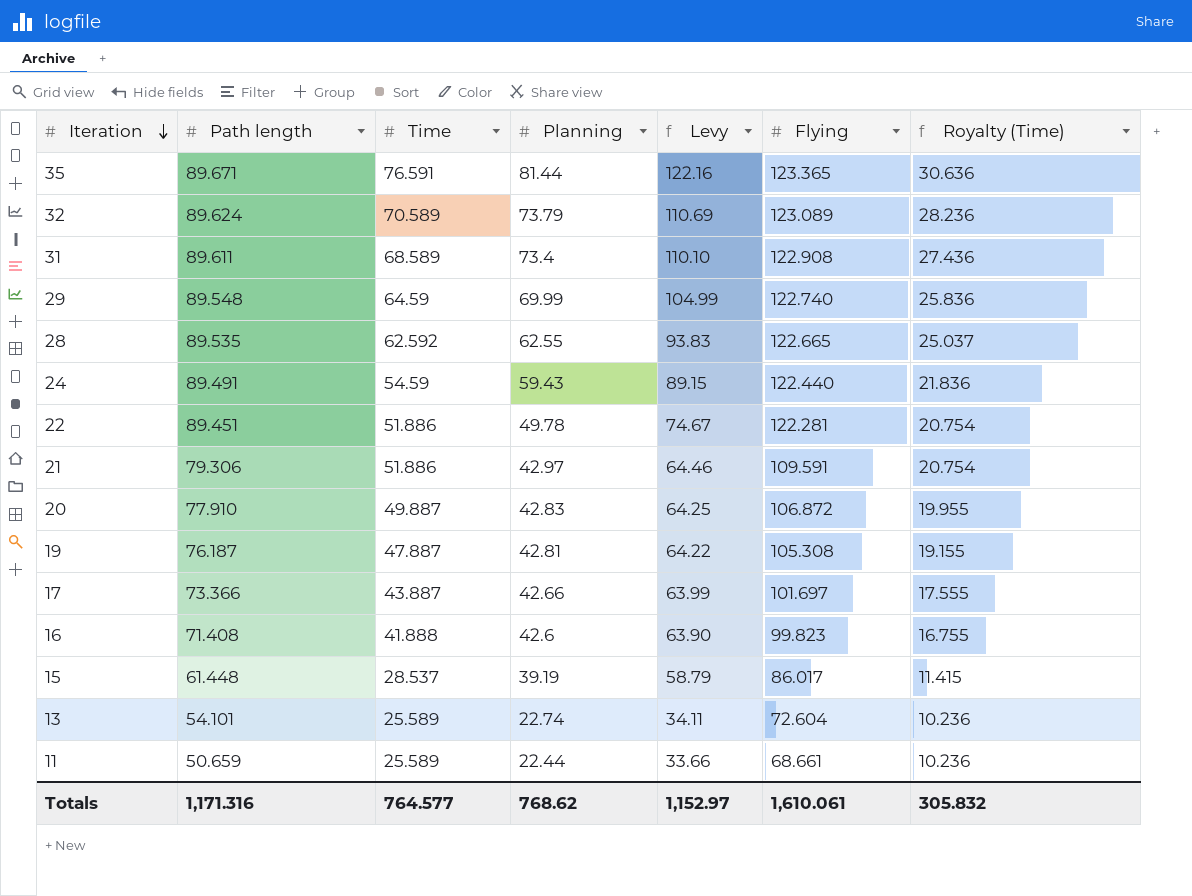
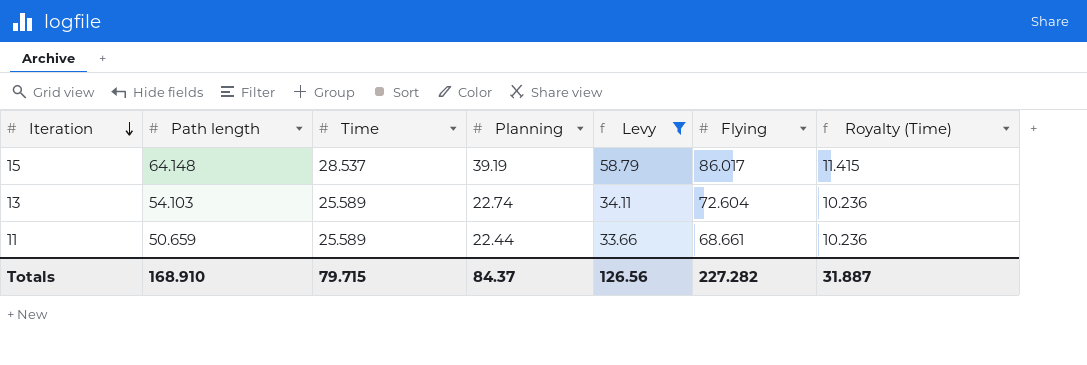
filter: none -> Levy <= 58.79
15 | Path length: 61.448 -> 64.148
13 | Path length: 54.101 -> 54.103
Totals | Path length: 1,171.316 -> 168.910
Totals | Time: 764.577 -> 79.715
Totals | Planning: 768.62 -> 84.37
Totals | Levy: 1,152.97 -> 126.56
Totals | Flying: 1,610.061 -> 227.282
Totals | Royalty (Time): 305.832 -> 31.887

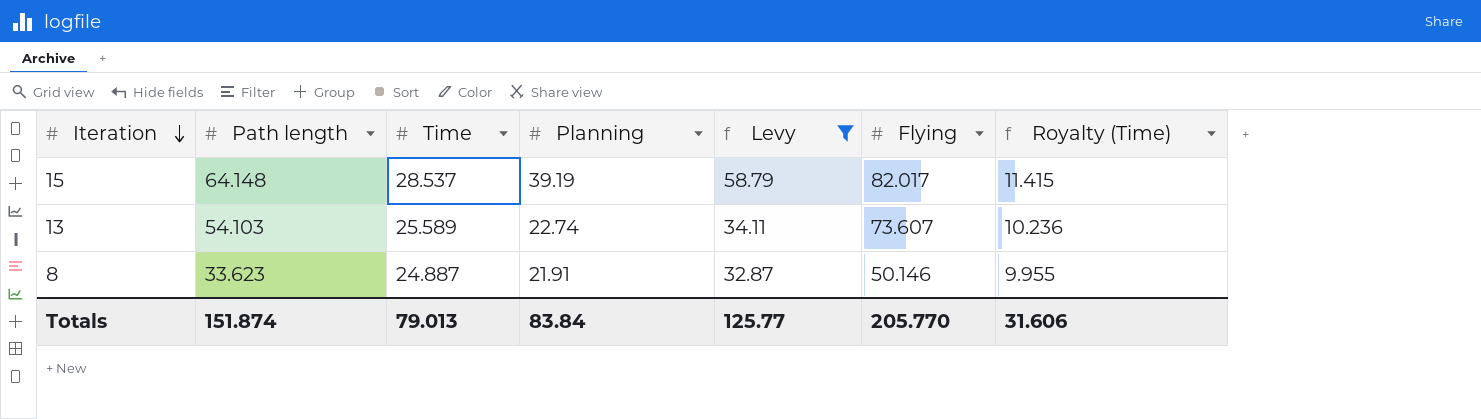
row 11: 50.659 | 25.589 | 22.44 | 33.66 | 68.661 | 10.236 -> none
15 | Flying: 86.017 -> 82.017
13 | Flying: 72.604 -> 73.607
row 8: none -> 33.623 | 24.887 | 21.91 | 32.87 | 50.146 | 9.955
Totals | Path length: 168.910 -> 151.874
Totals | Time: 79.715 -> 79.013
Totals | Planning: 84.37 -> 83.84
Totals | Levy: 126.56 -> 125.77
Totals | Flying: 227.282 -> 205.770
Totals | Royalty (Time): 31.887 -> 31.606

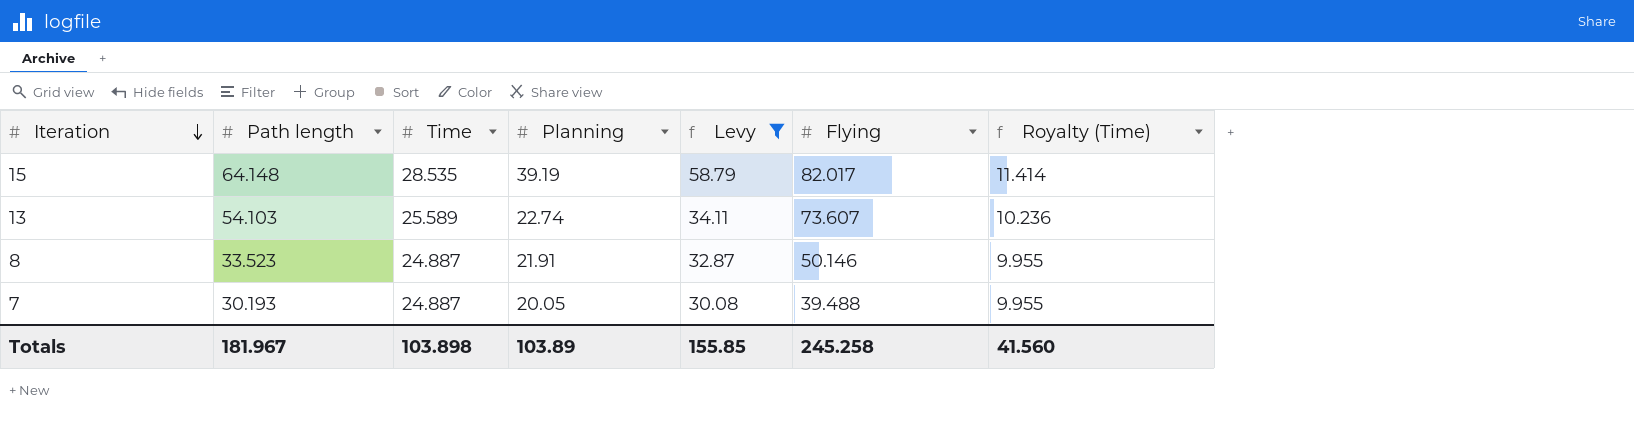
15 | Time: 28.537 -> 28.535
15 | Royalty (Time): 11.415 -> 11.414
8 | Path length: 33.623 -> 33.523
row 7: none -> 30.193 | 24.887 | 20.05 | 30.08 | 39.488 | 9.955
Totals | Path length: 151.874 -> 181.967
Totals | Time: 79.013 -> 103.898
Totals | Planning: 83.84 -> 103.89
Totals | Levy: 125.77 -> 155.85
Totals | Flying: 205.770 -> 245.258
Totals | Royalty (Time): 31.606 -> 41.560

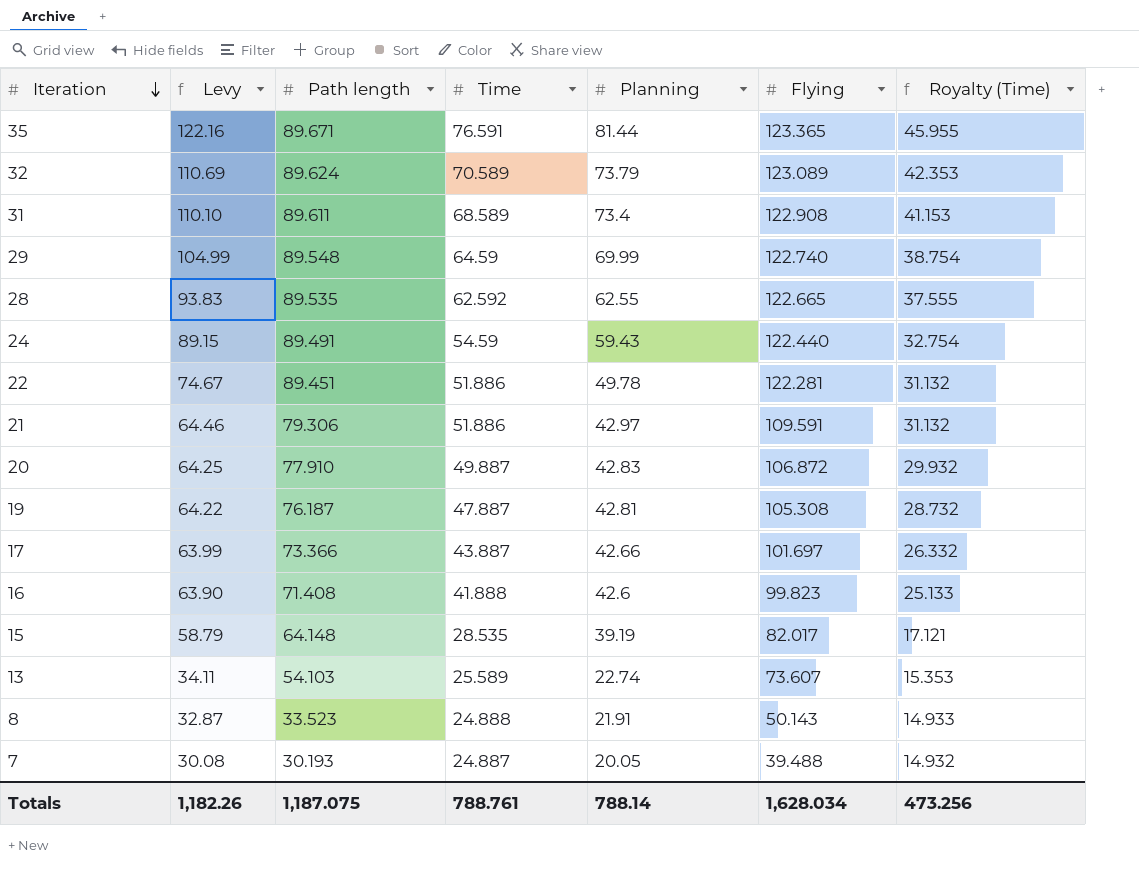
filter: Levy <= 58.79 -> none
column Levy | position: 5 -> 2
column Royalty (Time) | formula: [Time] * 0.4 -> [Time] * 0.6
8 | Time: 24.887 -> 24.888
8 | Flying: 50.146 -> 50.143
Totals | Levy: 155.85 -> 1,182.26
Totals | Path length: 181.967 -> 1,187.075
Totals | Time: 103.898 -> 788.761
Totals | Planning: 103.89 -> 788.14
Totals | Flying: 245.258 -> 1,628.034
Totals | Royalty (Time): 41.560 -> 473.256

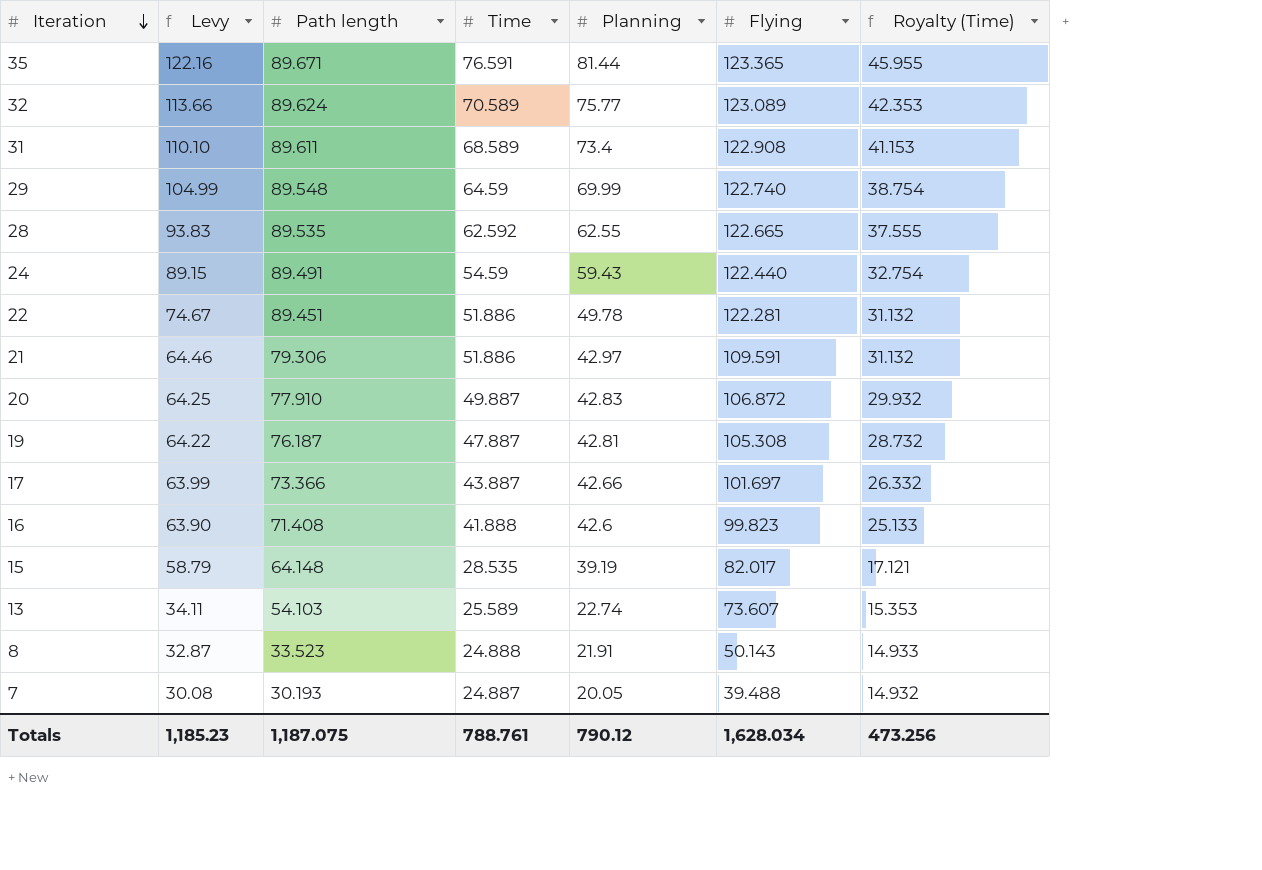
32 | Levy: 110.69 -> 113.66
32 | Planning: 73.79 -> 75.77
Totals | Levy: 1,182.26 -> 1,185.23
Totals | Planning: 788.14 -> 790.12

